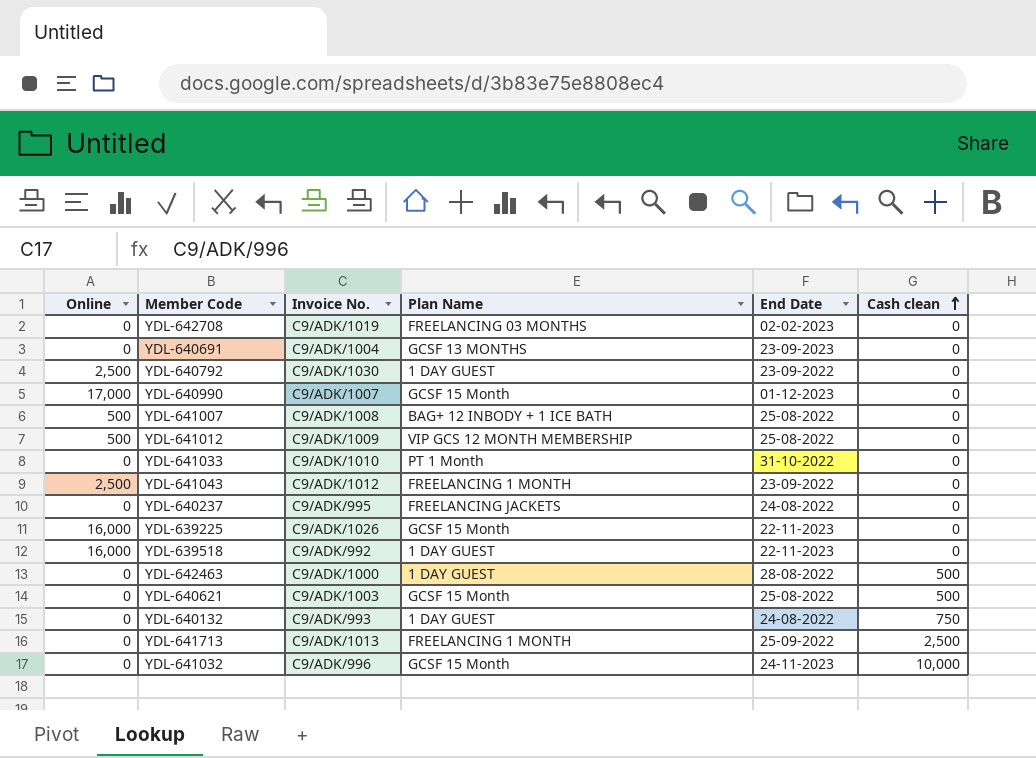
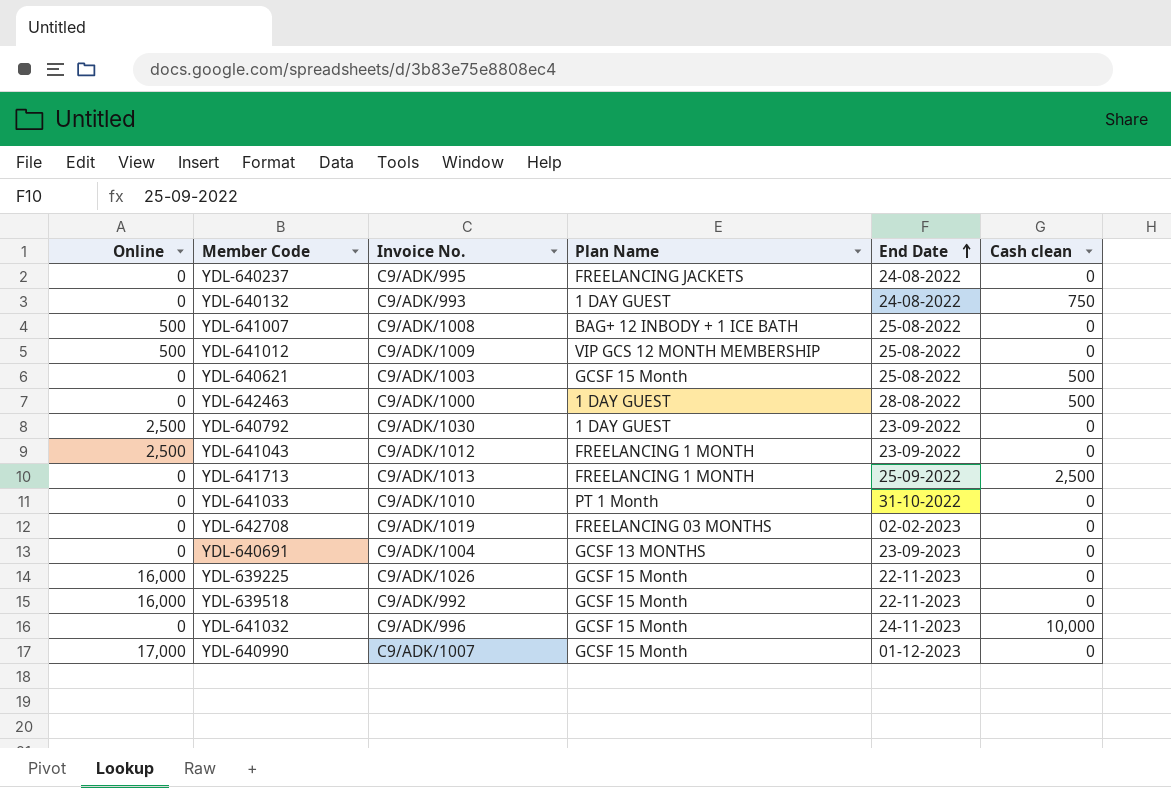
row order: Cash clean ascending -> End Date ascending
YDL-639518 | Plan Name: 1 DAY GUEST -> GCSF 15 Month

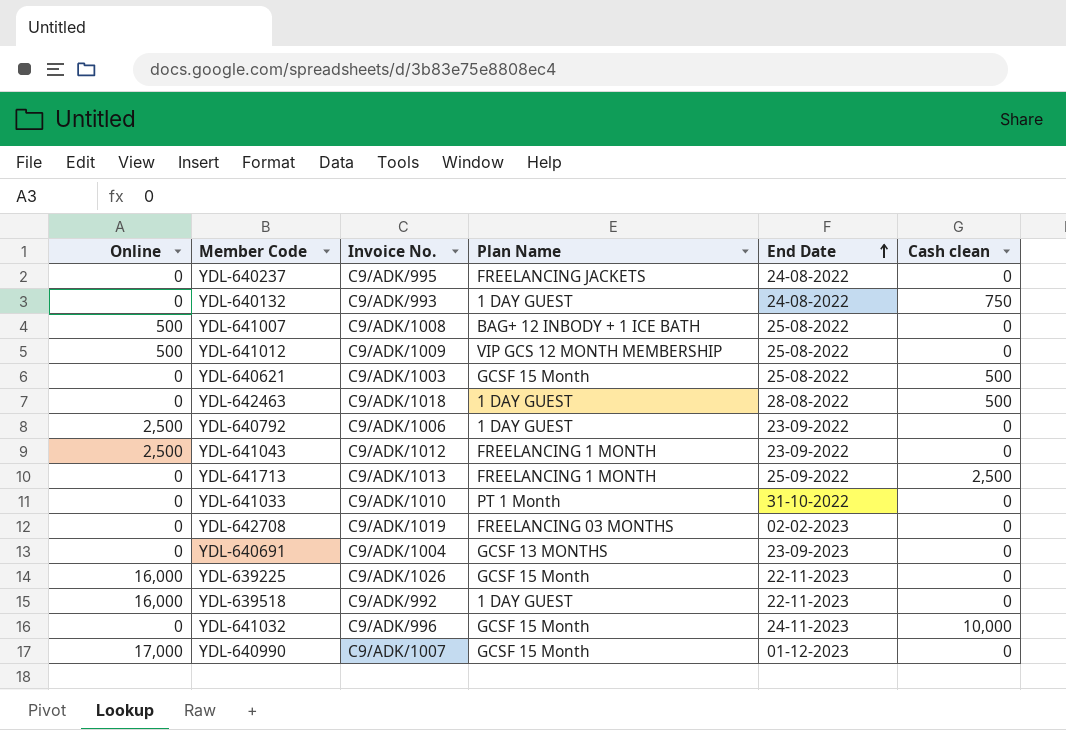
YDL-642463 | Invoice No.: C9/ADK/1000 -> C9/ADK/1018
YDL-640792 | Invoice No.: C9/ADK/1030 -> C9/ADK/1006
YDL-639518 | Plan Name: GCSF 15 Month -> 1 DAY GUEST

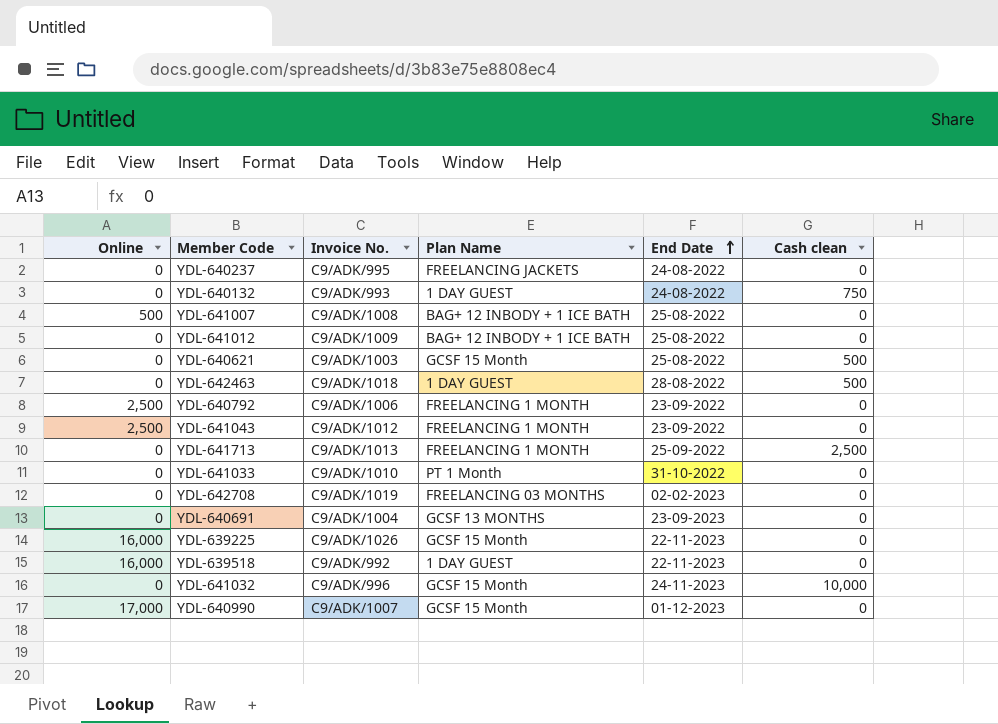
YDL-641012 | Online: 500 -> 0
YDL-641012 | Plan Name: VIP GCS 12 MONTH MEMBERSHIP -> BAG+ 12 INBODY + 1 ICE BATH
YDL-640792 | Plan Name: 1 DAY GUEST -> FREELANCING 1 MONTH

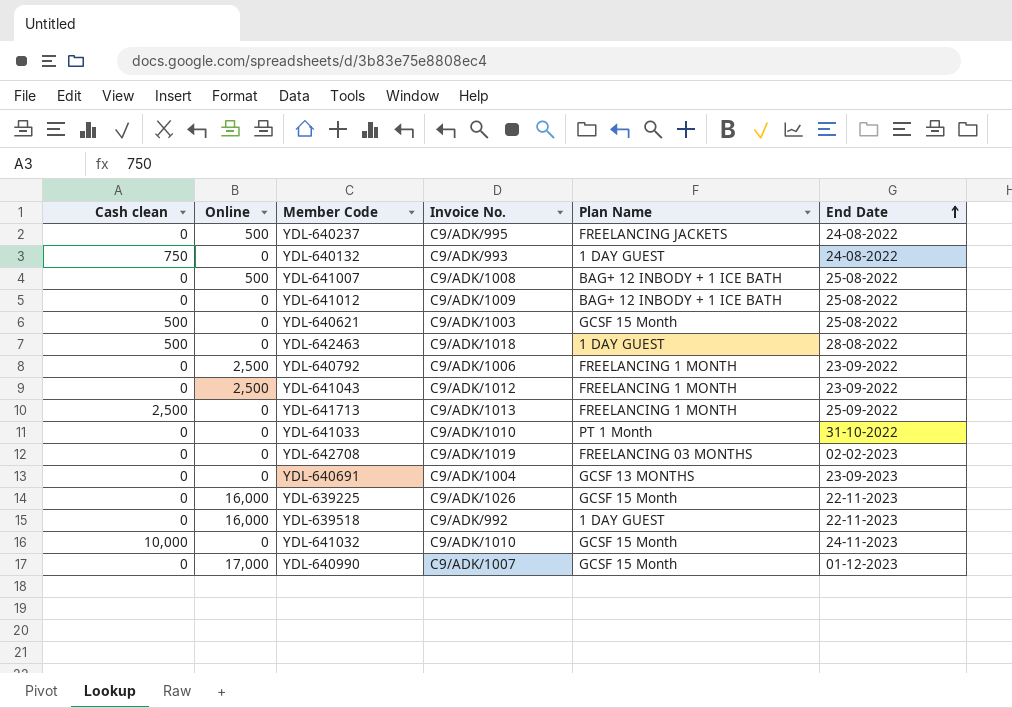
column Cash clean | position: 6 -> 1
YDL-640237 | Online: 0 -> 500
YDL-641032 | Invoice No.: C9/ADK/996 -> C9/ADK/1010

